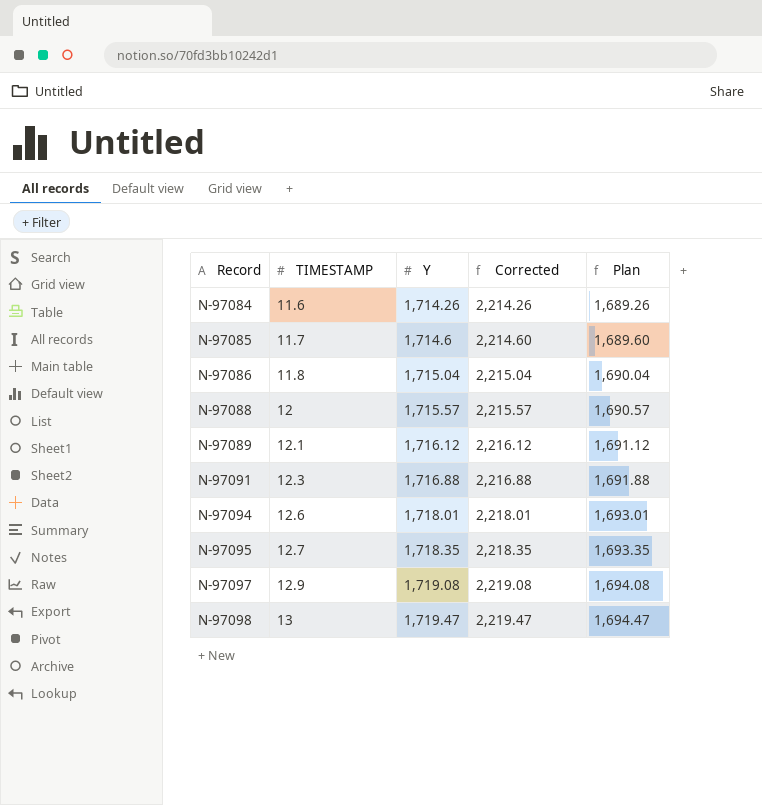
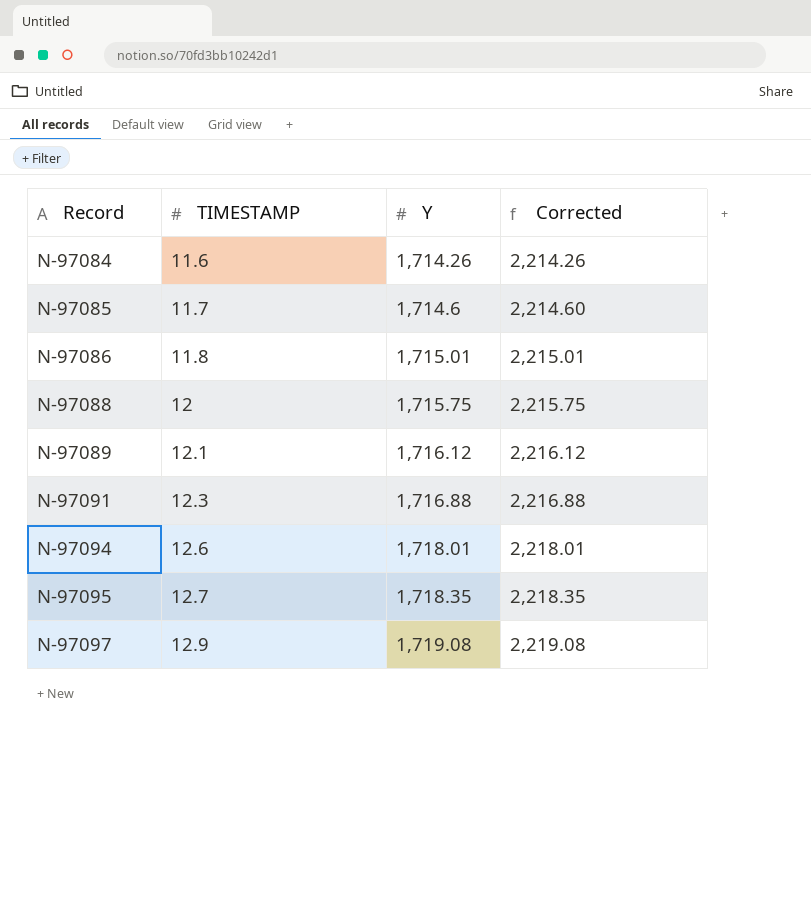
column Plan | formula: [Y] - 25 -> none
row N-97098: 13 | 1,719.47 | 2,219.47 | 1,694.47 -> none
N-97086 | Y: 1,715.04 -> 1,715.01
N-97086 | Corrected: 2,215.04 -> 2,215.01
N-97088 | Y: 1,715.57 -> 1,715.75
N-97088 | Corrected: 2,215.57 -> 2,215.75

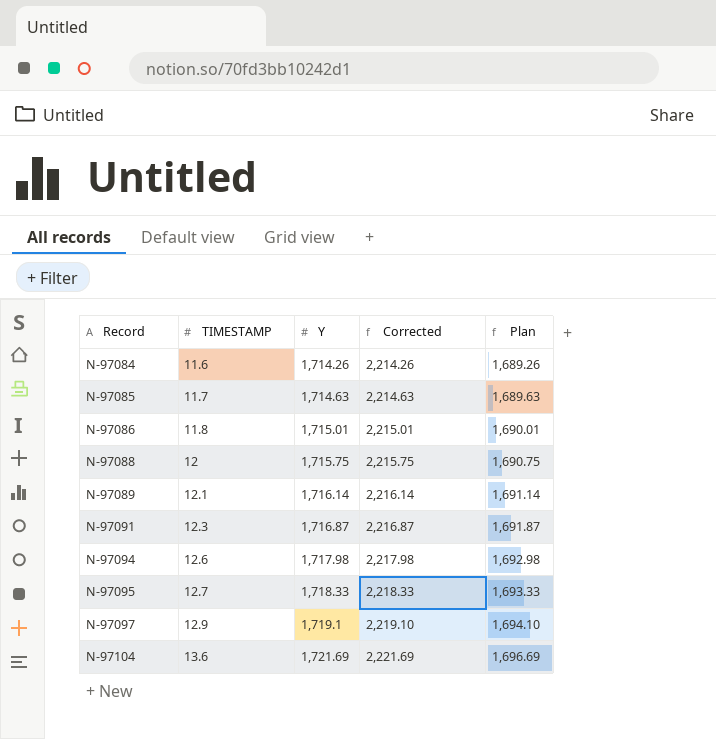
column Plan | formula: none -> [Y] - 25
N-97085 | Y: 1,714.6 -> 1,714.63
N-97085 | Corrected: 2,214.60 -> 2,214.63
N-97089 | Y: 1,716.12 -> 1,716.14
N-97089 | Corrected: 2,216.12 -> 2,216.14
N-97091 | Y: 1,716.88 -> 1,716.87
N-97091 | Corrected: 2,216.88 -> 2,216.87
N-97094 | Y: 1,718.01 -> 1,717.98
N-97094 | Corrected: 2,218.01 -> 2,217.98
N-97095 | Y: 1,718.35 -> 1,718.33
N-97095 | Corrected: 2,218.35 -> 2,218.33
N-97097 | Y: 1,719.08 -> 1,719.1
N-97097 | Corrected: 2,219.08 -> 2,219.10
row N-97104: none -> 13.6 | 1,721.69 | 2,221.69 | 1,696.69

